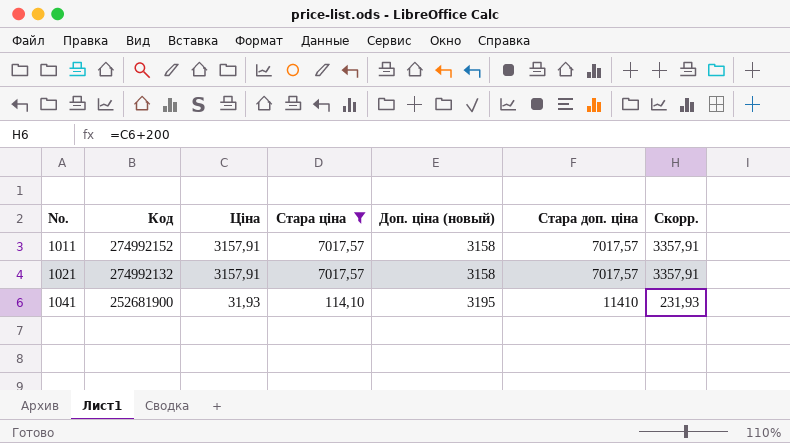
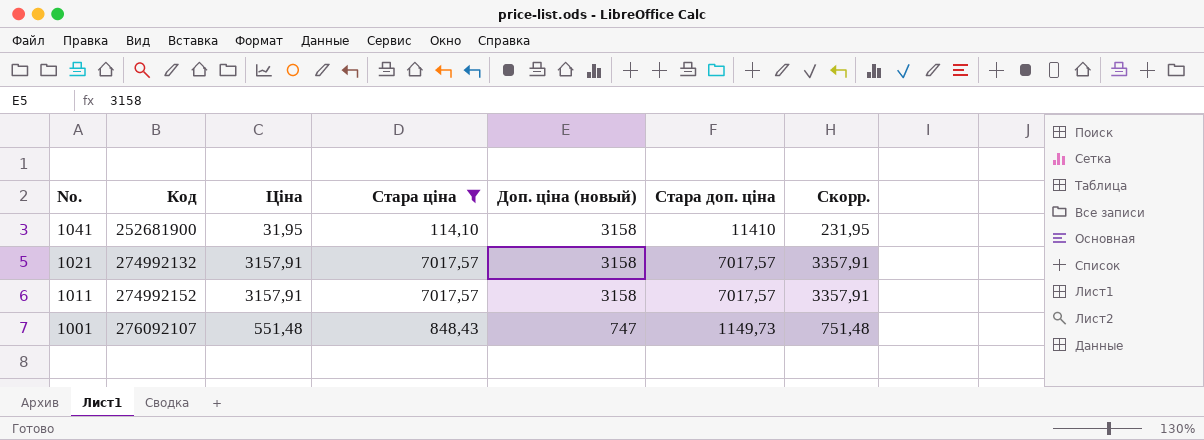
row order: No. ascending -> No. descending
1041 | Ціна: 31,93 -> 31,95
1041 | Доп. ціна (новый): 3195 -> 3158
1041 | Скорр.: 231,93 -> 231,95
row 1001: none -> 276092107 | 551,48 | 848,43 | 747 | 1149,73 | 751,48

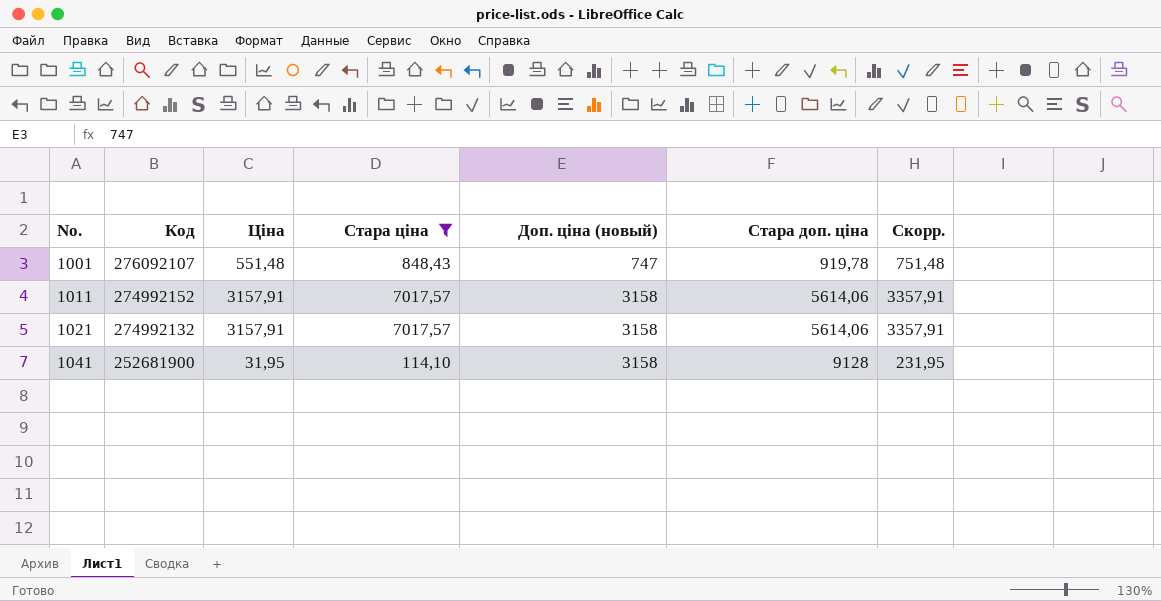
row order: No. descending -> No. ascending
1001 | Стара доп. ціна: 1149,73 -> 919,78
1011 | Стара доп. ціна: 7017,57 -> 5614,06
1021 | Стара доп. ціна: 7017,57 -> 5614,06
1041 | Стара доп. ціна: 11410 -> 9128

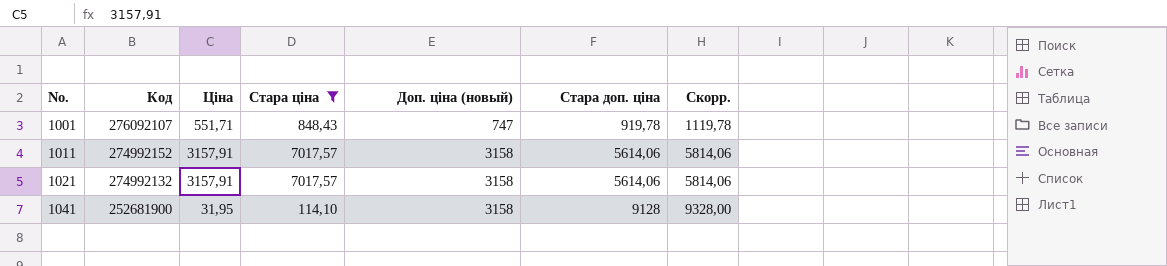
column Скорр. | formula: [Ціна] + 200 -> [Стара доп. ціна] + 200
1001 | Ціна: 551,48 -> 551,71

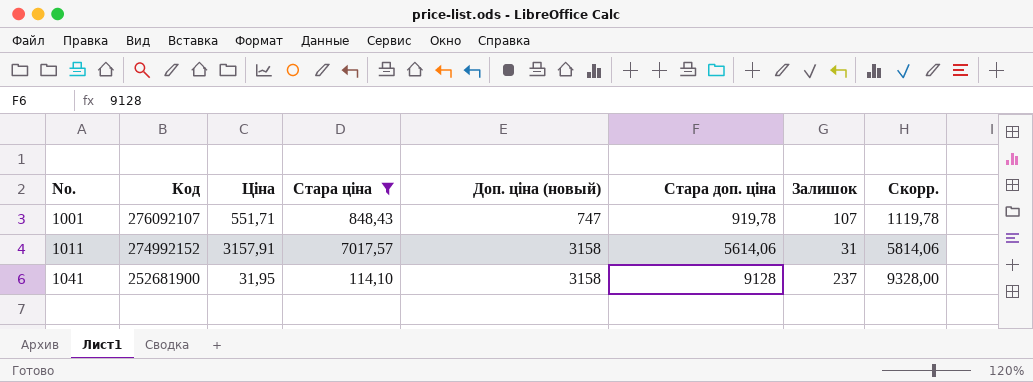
column Залишок | position: none -> 7
row 1021: 274992132 | 3157,91 | 7017,57 | 3158 | 5614,06 | 5814,06 -> none

